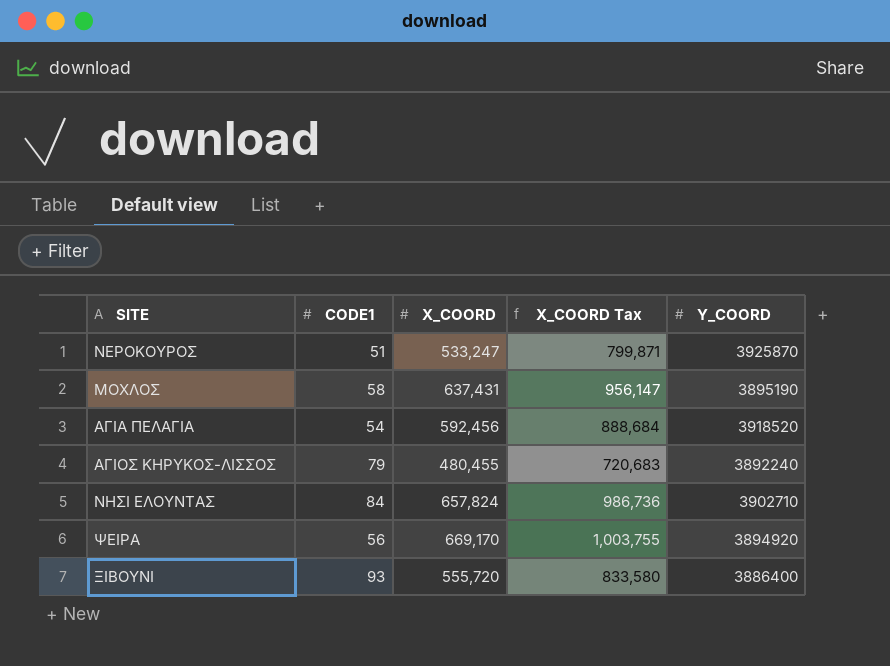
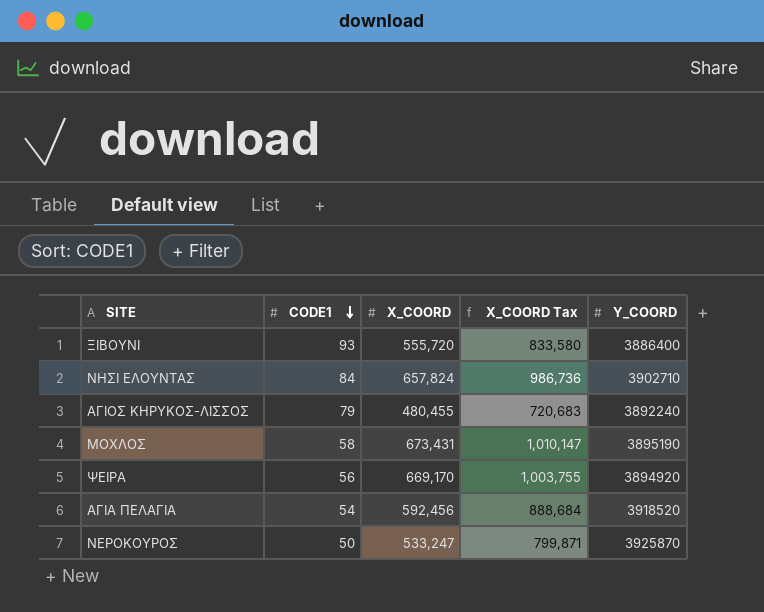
row order: none -> CODE1 descending
ΜΟΧΛΟΣ | X_COORD: 637,431 -> 673,431
ΜΟΧΛΟΣ | X_COORD Tax: 956,147 -> 1,010,147
ΝΕΡΟΚΟΥΡΟΣ | CODE1: 51 -> 50

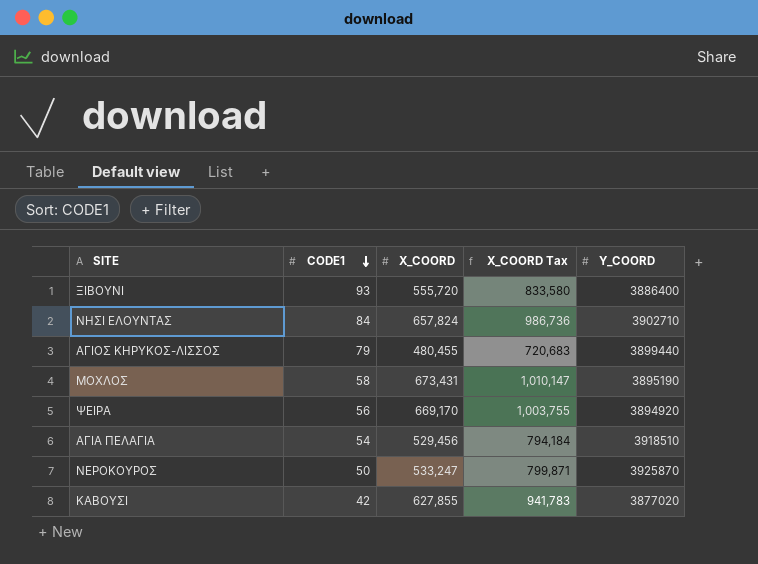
ΑΓΙΟΣ ΚΗΡΥΚΟΣ-ΛΙΣΣΟΣ | Y_COORD: 3892240 -> 3899440
ΑΓΙΑ ΠΕΛΑΓΙΑ | X_COORD: 592,456 -> 529,456
ΑΓΙΑ ΠΕΛΑΓΙΑ | X_COORD Tax: 888,684 -> 794,184
ΑΓΙΑ ΠΕΛΑΓΙΑ | Y_COORD: 3918520 -> 3918510
row ΚΑΒΟΥΣΙ: none -> 42 | 627,855 | 941,783 | 3877020

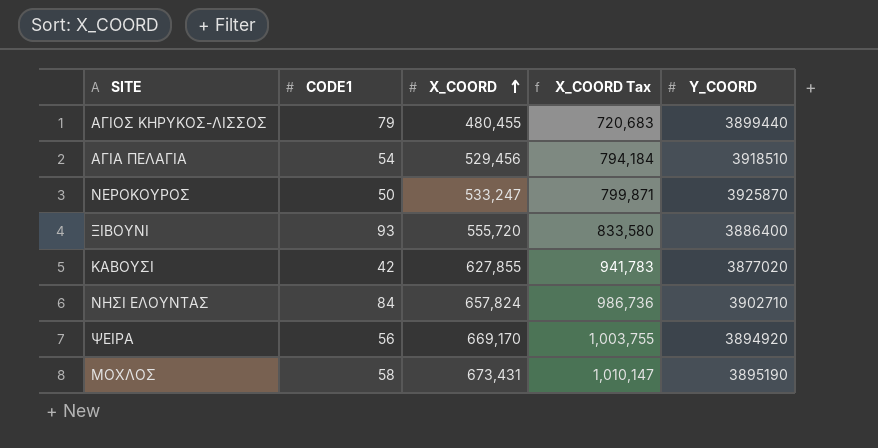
row order: CODE1 descending -> X_COORD ascending

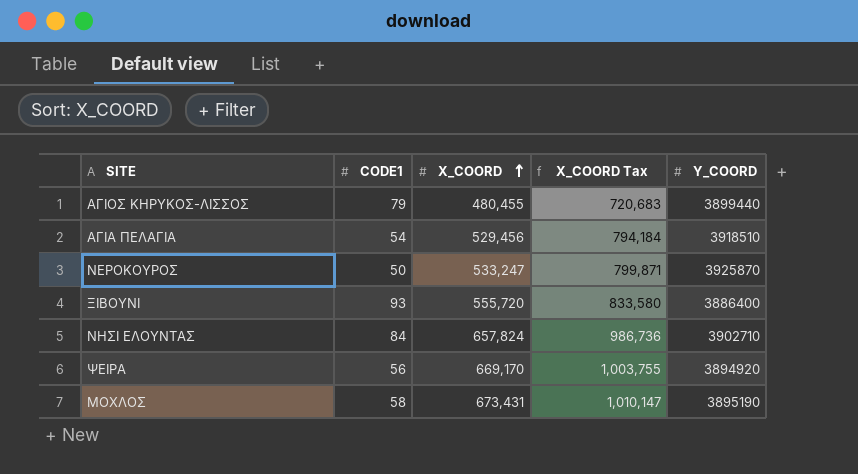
row ΚΑΒΟΥΣΙ: 42 | 627,855 | 941,783 | 3877020 -> none

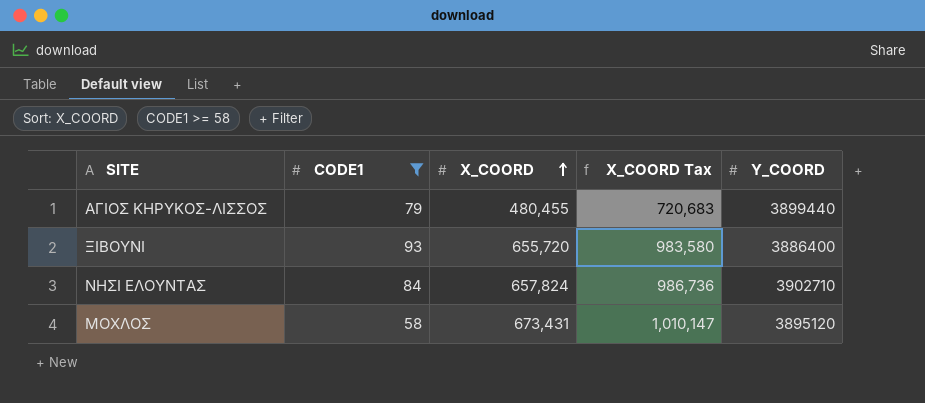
filter: none -> CODE1 >= 58
ΞΙΒΟΥΝΙ | X_COORD: 555,720 -> 655,720
ΞΙΒΟΥΝΙ | X_COORD Tax: 833,580 -> 983,580
ΜΟΧΛΟΣ | Y_COORD: 3895190 -> 3895120

